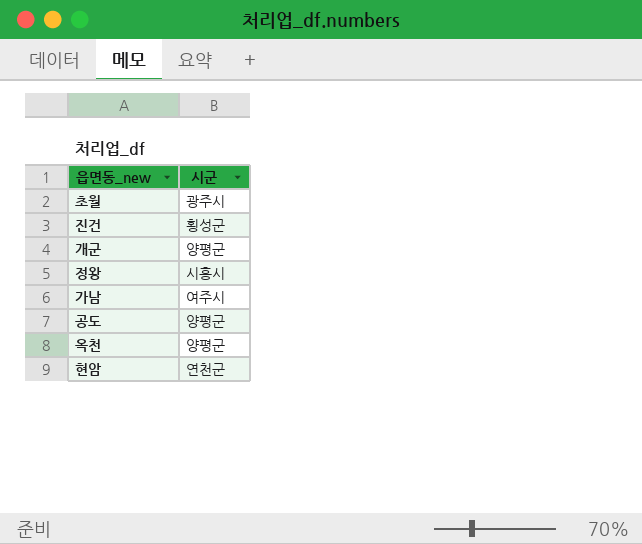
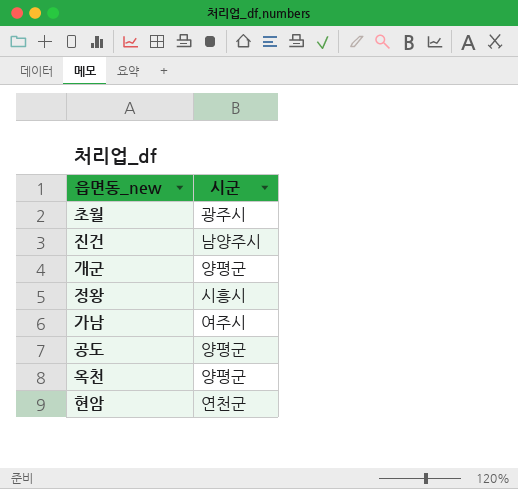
진건 | 시군: 횡성군 -> 남양주시

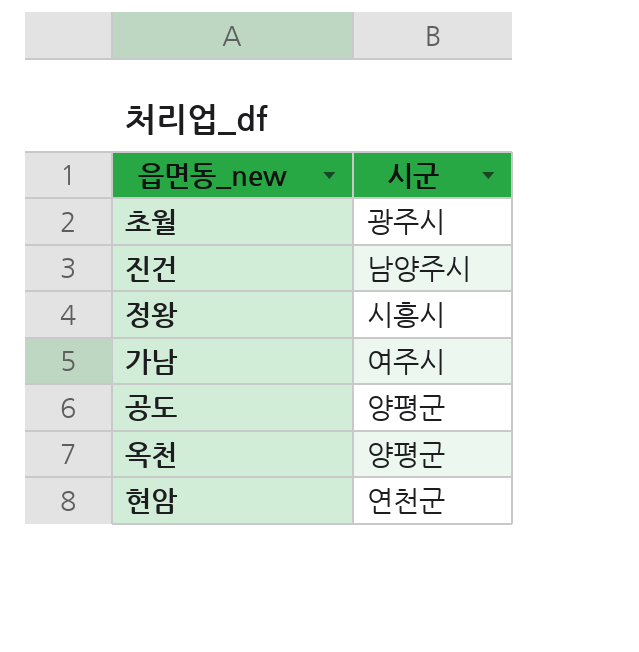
row 개군: 양평군 -> none

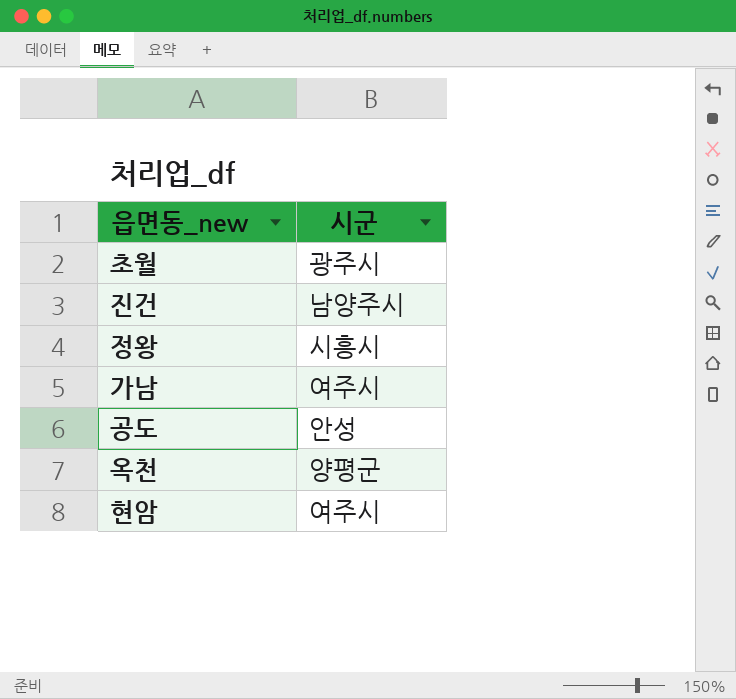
공도 | 시군: 양평군 -> 안성
현암 | 시군: 연천군 -> 여주시

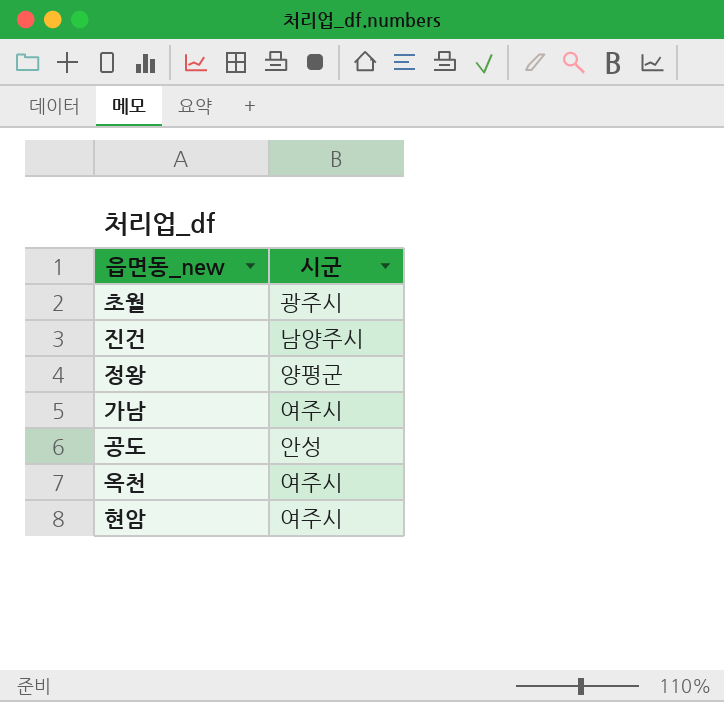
정왕 | 시군: 시흥시 -> 양평군
옥천 | 시군: 양평군 -> 여주시

